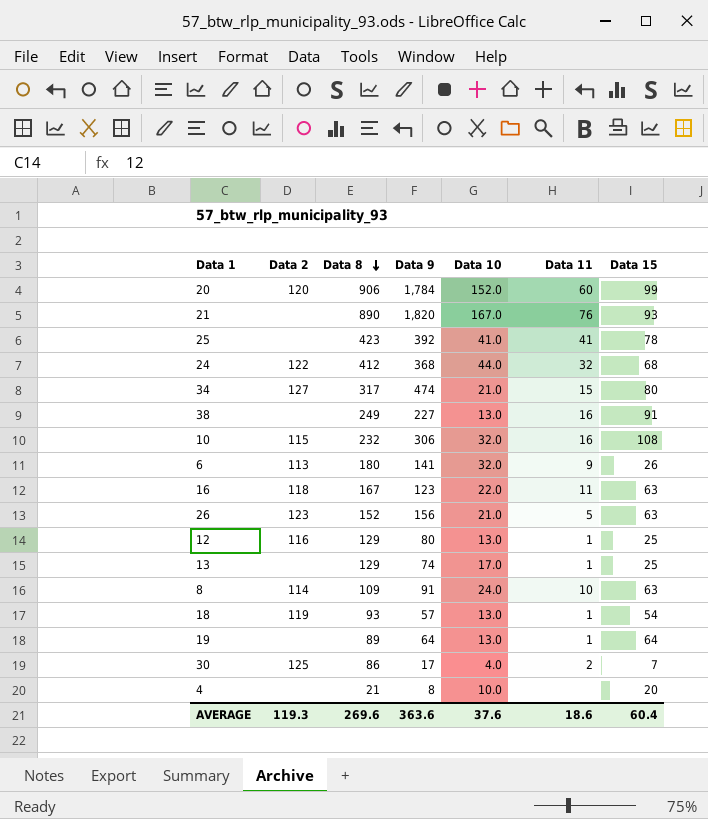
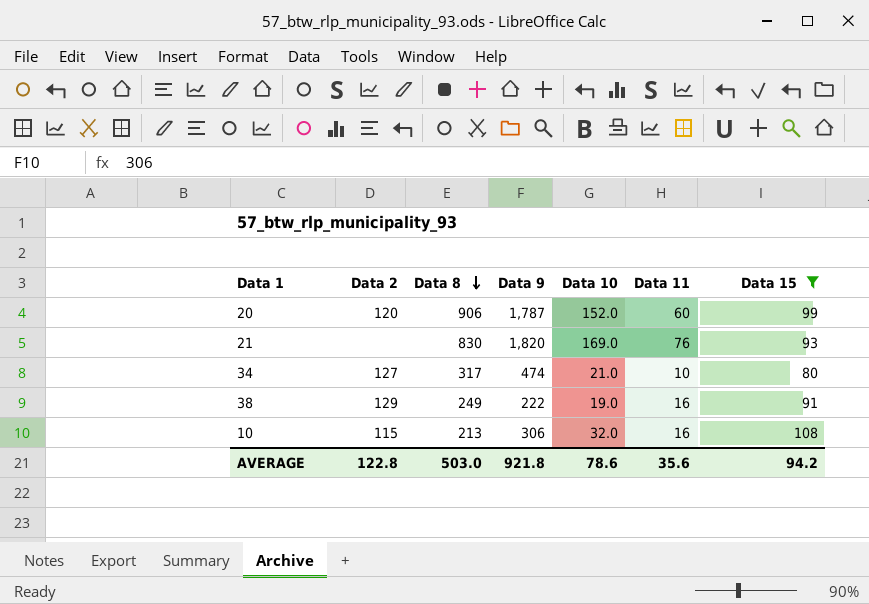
filter: none -> Data 15 >= 80
20 | Data 9: 1,784 -> 1,787
21 | Data 8: 890 -> 830
21 | Data 10: 167.0 -> 169.0
34 | Data 11: 15 -> 10
38 | Data 2: none -> 129
38 | Data 9: 227 -> 222
38 | Data 10: 13.0 -> 19.0
10 | Data 8: 232 -> 213
AVERAGE | Data 2: 119.3 -> 122.8
AVERAGE | Data 8: 269.6 -> 503.0
AVERAGE | Data 9: 363.6 -> 921.8
AVERAGE | Data 10: 37.6 -> 78.6
AVERAGE | Data 11: 18.6 -> 35.6
AVERAGE | Data 15: 60.4 -> 94.2

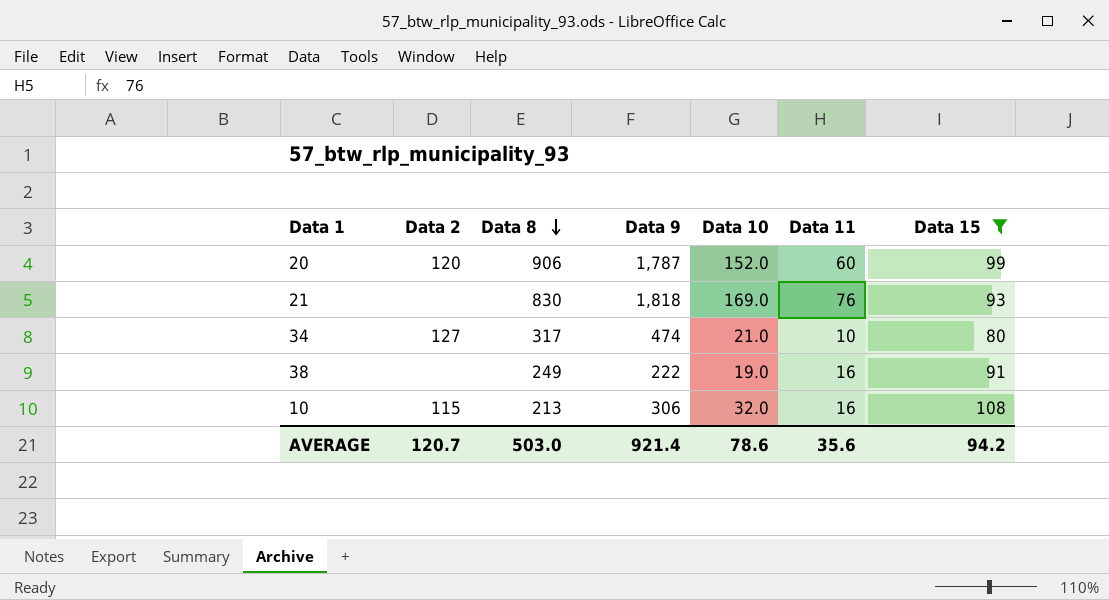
21 | Data 9: 1,820 -> 1,818
38 | Data 2: 129 -> none
AVERAGE | Data 2: 122.8 -> 120.7
AVERAGE | Data 9: 921.8 -> 921.4

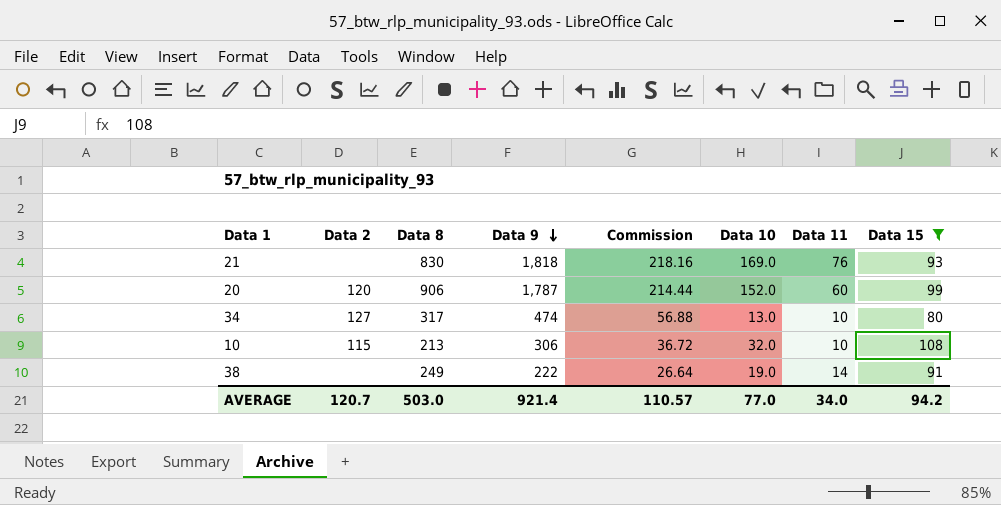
row order: Data 8 descending -> Data 9 descending
column Commission | formula: none -> [Data 9] * 0.12
34 | Data 10: 21.0 -> 13.0
10 | Data 11: 16 -> 10
38 | Data 11: 16 -> 14
AVERAGE | Data 10: 78.6 -> 77.0
AVERAGE | Data 11: 35.6 -> 34.0

